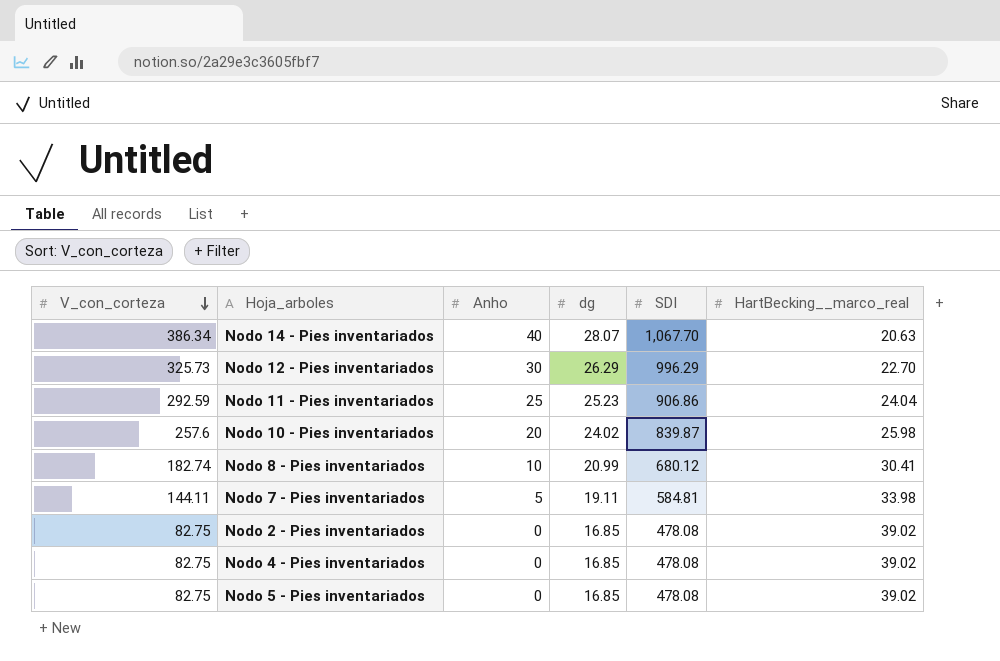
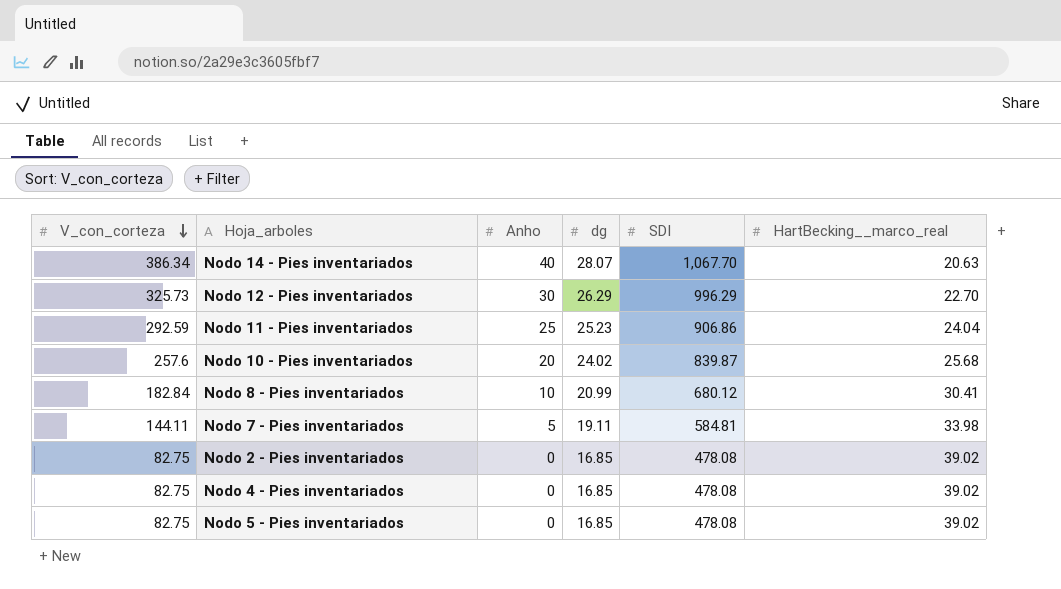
Nodo 10 - Pies inventariados | HartBecking__marco_real: 25.98 -> 25.68
Nodo 8 - Pies inventariados | V_con_corteza: 182.74 -> 182.84

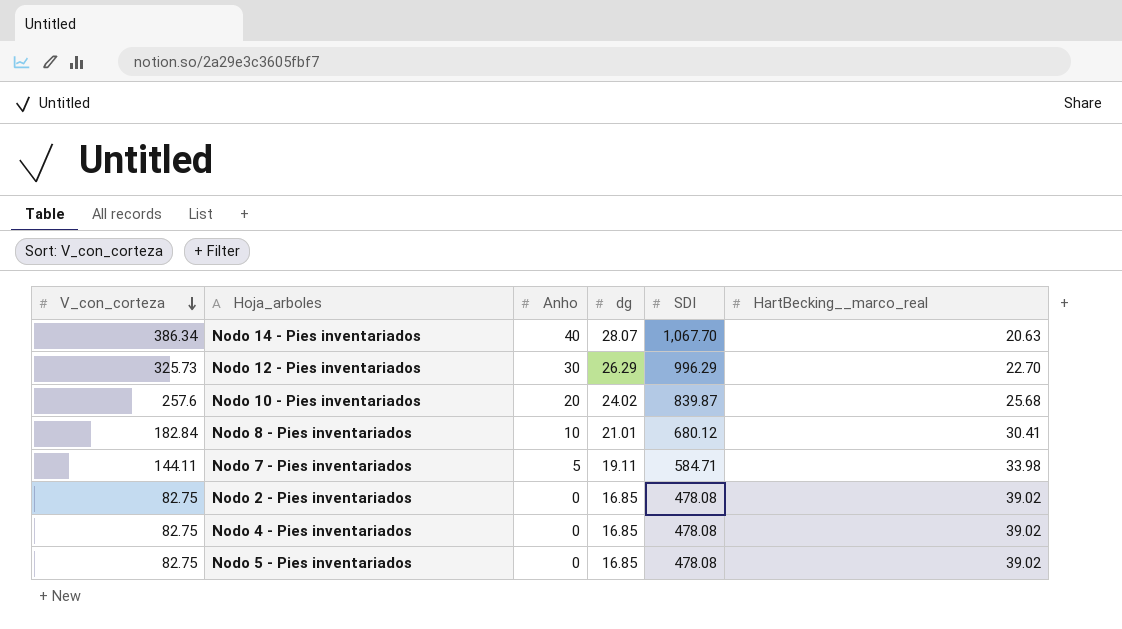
row Nodo 11 - Pies inventariados: 292.59 | 25 | 25.23 | 906.86 | 24.04 -> none
Nodo 8 - Pies inventariados | dg: 20.99 -> 21.01
Nodo 7 - Pies inventariados | SDI: 584.81 -> 584.71

